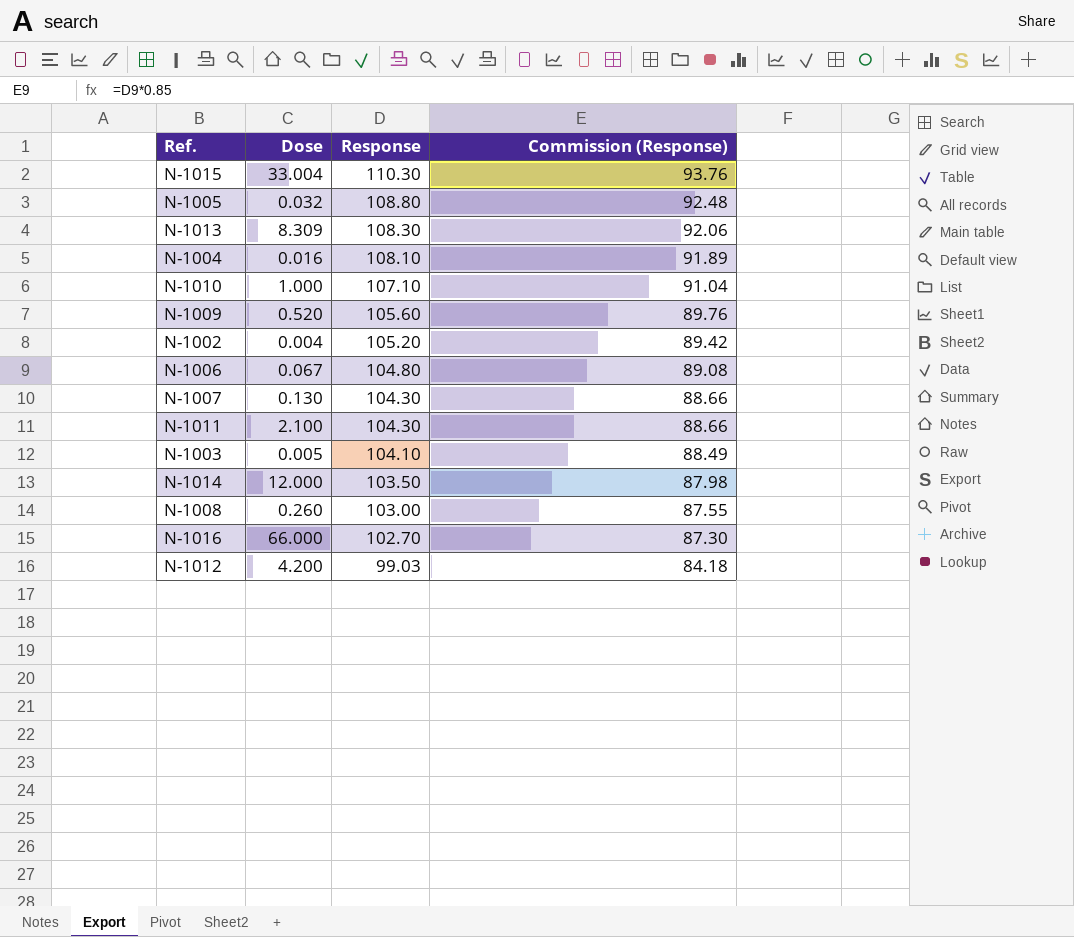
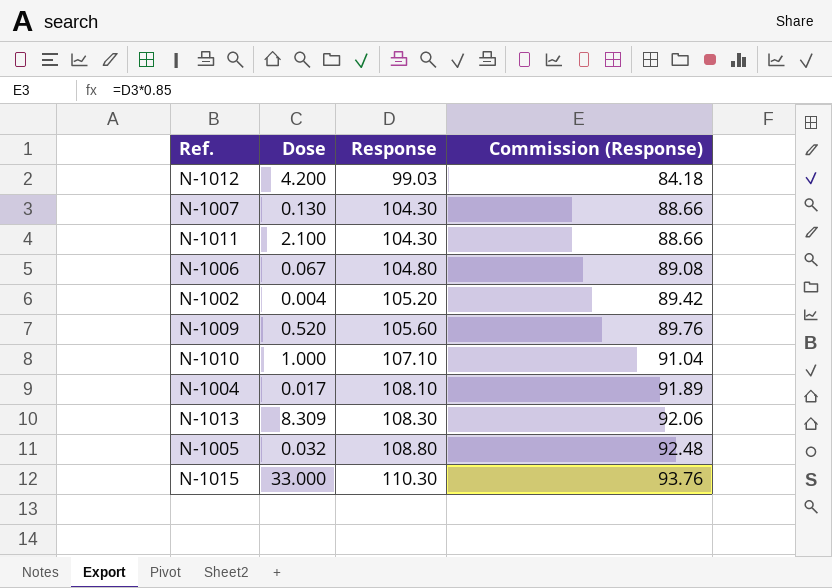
row order: Response descending -> Response ascending
row N-1003: 0.005 | 104.10 | 88.49 -> none
row N-1014: 12.000 | 103.50 | 87.98 -> none
row N-1008: 0.260 | 103.00 | 87.55 -> none
row N-1016: 66.000 | 102.70 | 87.30 -> none
N-1004 | Dose: 0.016 -> 0.017
N-1015 | Dose: 33.004 -> 33.000

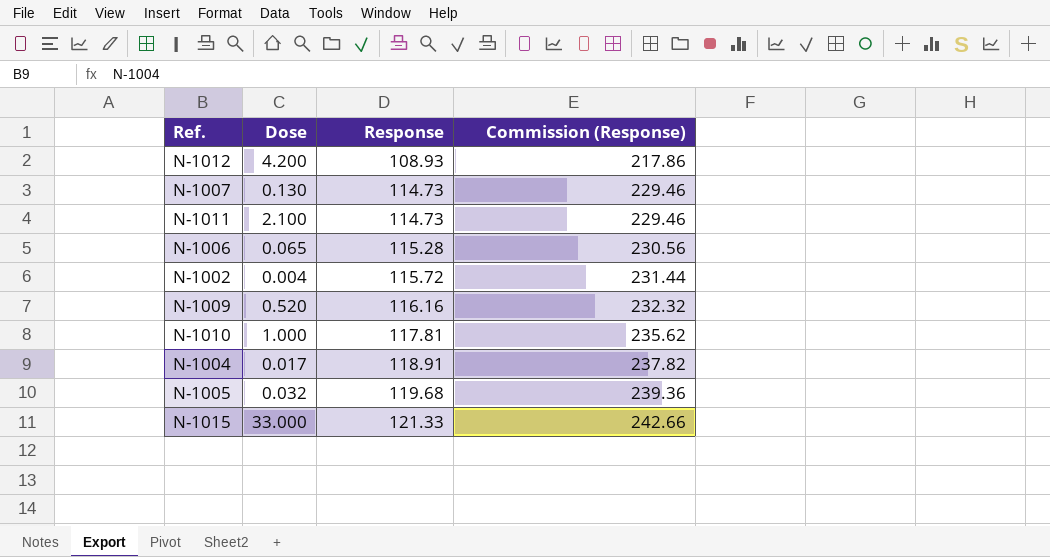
column Commission (Response) | formula: [Response] * 0.85 -> [Response] * 2
row N-1013: 8.309 | 108.30 | 92.06 -> none
N-1012 | Response: 99.03 -> 108.93
N-1007 | Response: 104.30 -> 114.73
N-1011 | Response: 104.30 -> 114.73
N-1006 | Dose: 0.067 -> 0.065
N-1006 | Response: 104.80 -> 115.28
N-1002 | Response: 105.20 -> 115.72
N-1009 | Response: 105.60 -> 116.16
N-1010 | Response: 107.10 -> 117.81
N-1004 | Response: 108.10 -> 118.91
N-1005 | Response: 108.80 -> 119.68
N-1015 | Response: 110.30 -> 121.33

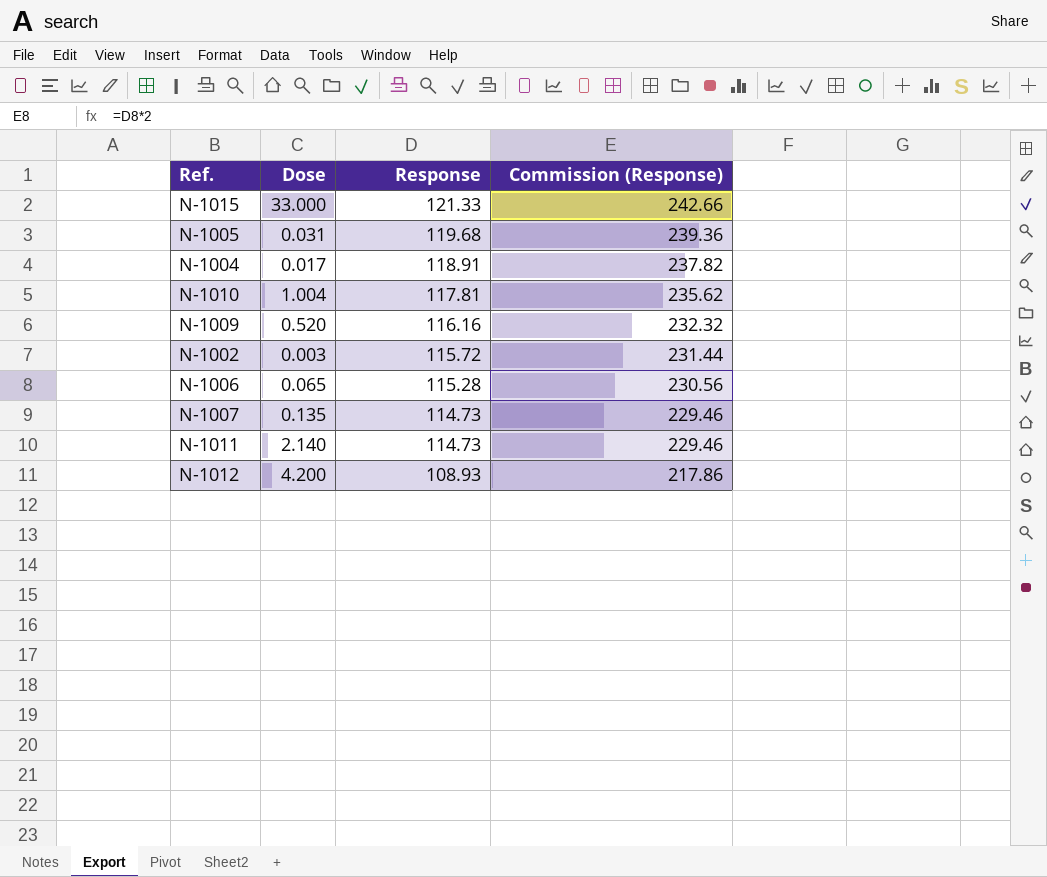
row order: Response ascending -> Response descending
N-1005 | Dose: 0.032 -> 0.031
N-1010 | Dose: 1.000 -> 1.004
N-1002 | Dose: 0.004 -> 0.003
N-1007 | Dose: 0.130 -> 0.135
N-1011 | Dose: 2.100 -> 2.140

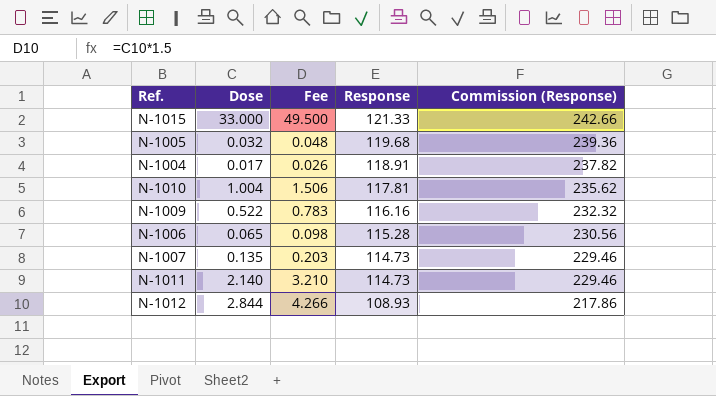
column Fee | formula: none -> [Dose] * 1.5
row N-1002: 0.003 | 115.72 | 231.44 -> none
N-1005 | Dose: 0.031 -> 0.032
N-1009 | Dose: 0.520 -> 0.522
N-1012 | Dose: 4.200 -> 2.844

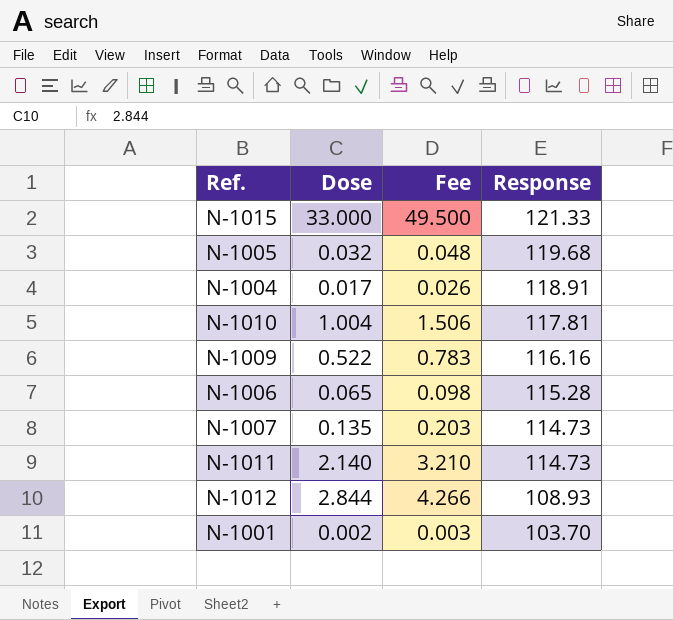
column Commission (Response) | formula: [Response] * 2 -> none
row N-1001: none -> 0.002 | 0.003 | 103.70

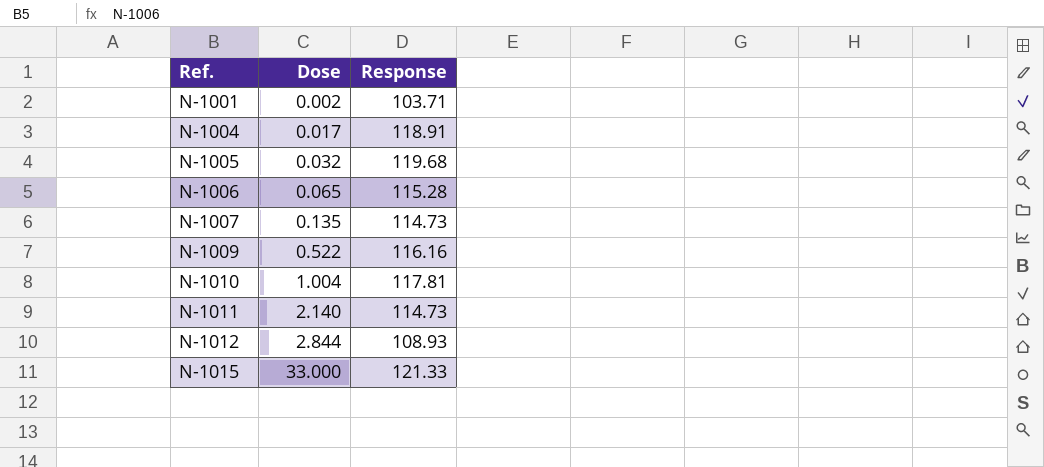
row order: Response descending -> Ref. ascending
column Fee | formula: [Dose] * 1.5 -> none
N-1001 | Response: 103.70 -> 103.71

